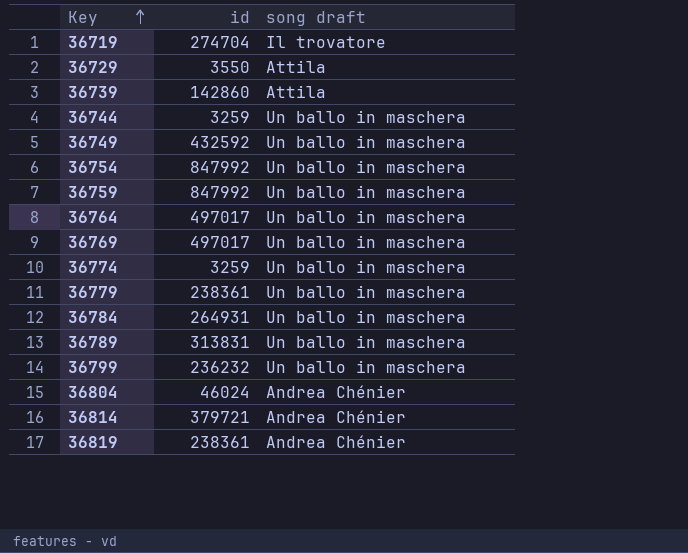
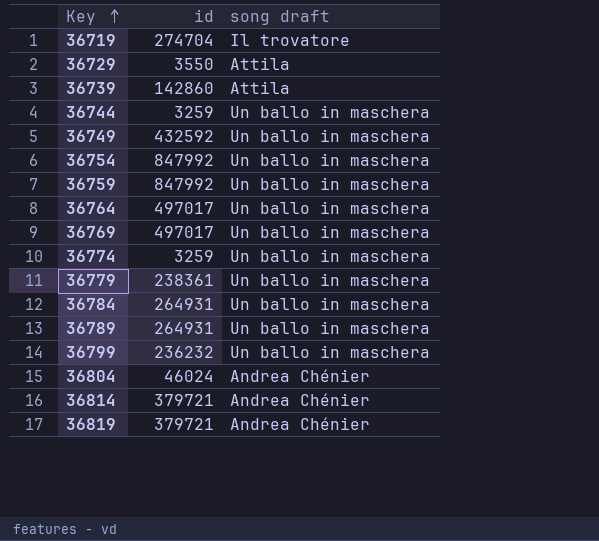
36789 | id: 313831 -> 264931
36819 | id: 238361 -> 379721

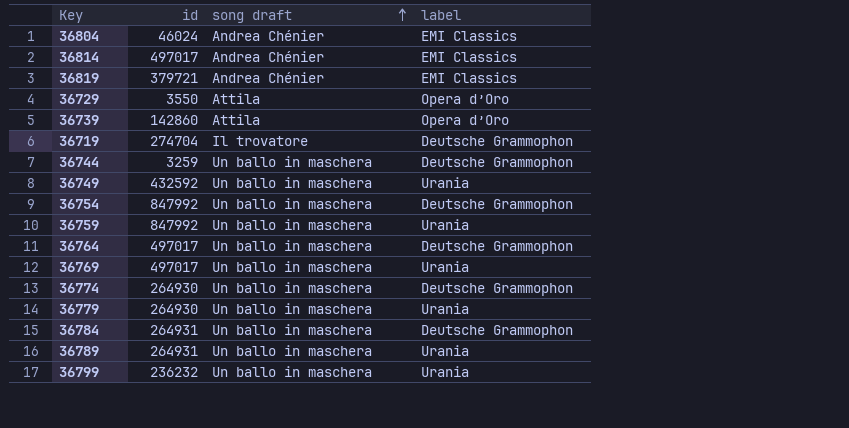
row order: Key ascending -> song draft ascending
column label | position: none -> 4
36814 | id: 379721 -> 497017
36774 | id: 3259 -> 264930
36779 | id: 238361 -> 264930

